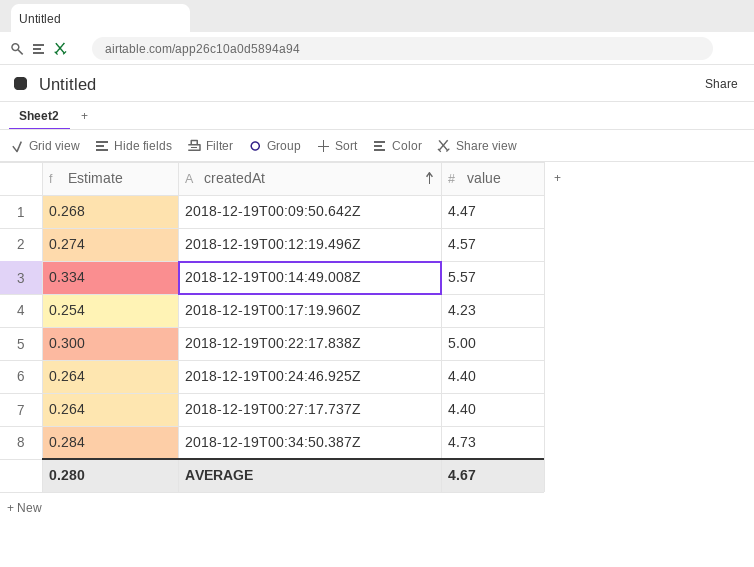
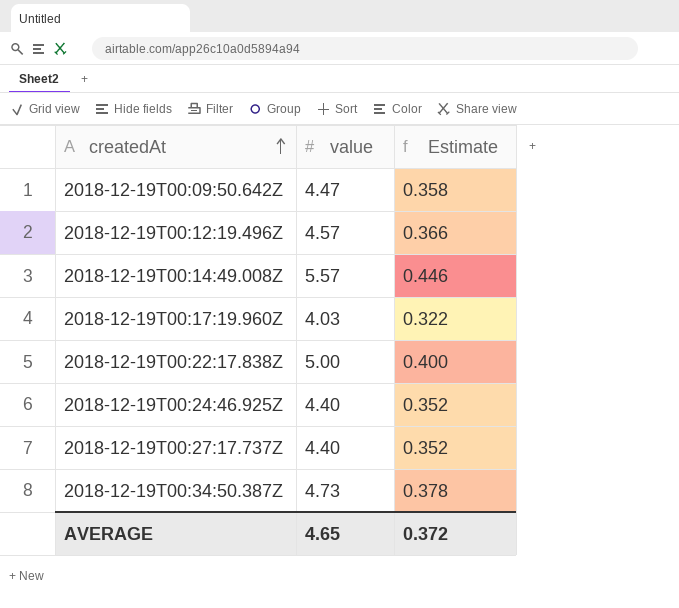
column Estimate | formula: [value] * 0.06 -> [value] * 0.08
column Estimate | position: 1 -> 3
2018-12-19T00:17:19.960Z | value: 4.23 -> 4.03
AVERAGE | value: 4.67 -> 4.65
AVERAGE | Estimate: 0.280 -> 0.372

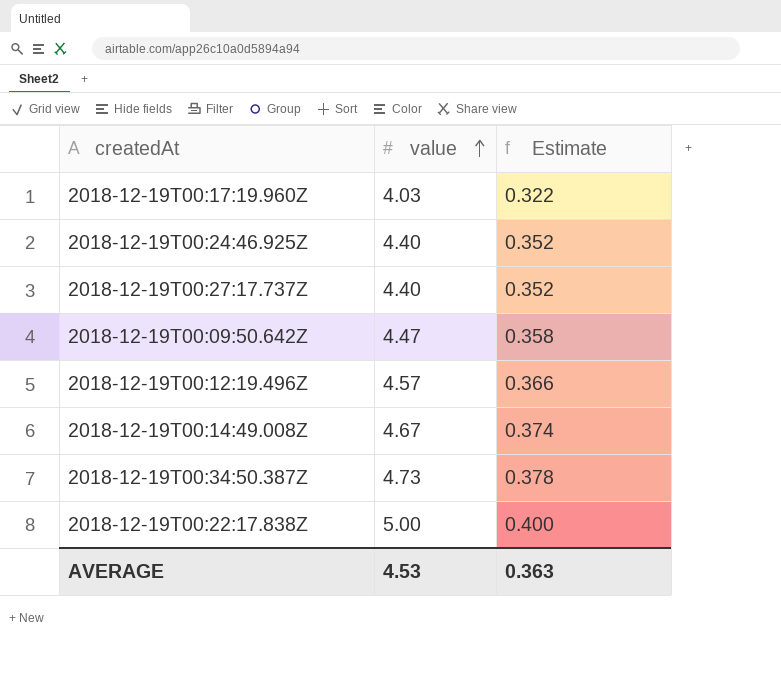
row order: createdAt ascending -> value ascending
2018-12-19T00:14:49.008Z | value: 5.57 -> 4.67
2018-12-19T00:14:49.008Z | Estimate: 0.446 -> 0.374
AVERAGE | value: 4.65 -> 4.53
AVERAGE | Estimate: 0.372 -> 0.363

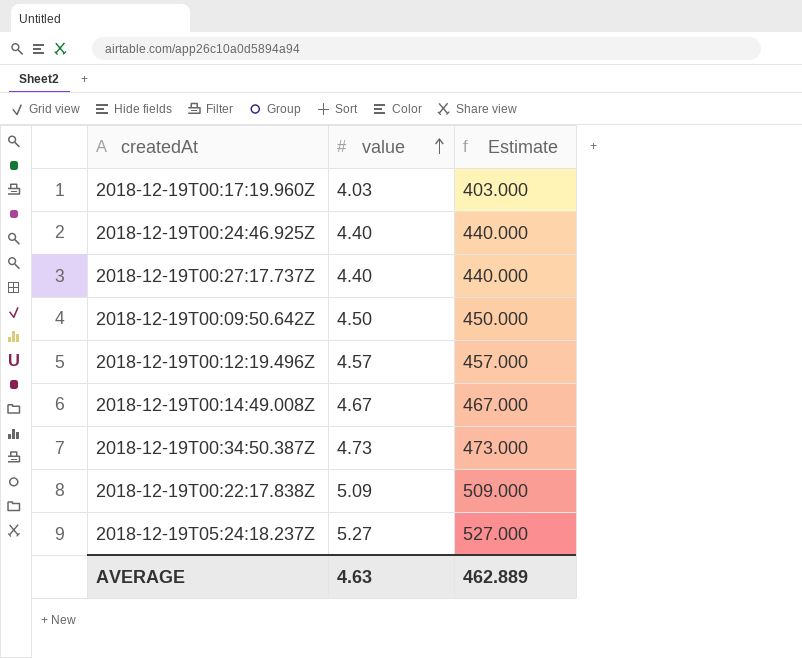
column Estimate | formula: [value] * 0.08 -> [value] * 100
2018-12-19T00:09:50.642Z | value: 4.47 -> 4.50
2018-12-19T00:22:17.838Z | value: 5.00 -> 5.09
row 2018-12-19T05:24:18.237Z: none -> 5.27 | 527.000
AVERAGE | value: 4.53 -> 4.63
AVERAGE | Estimate: 0.363 -> 462.889

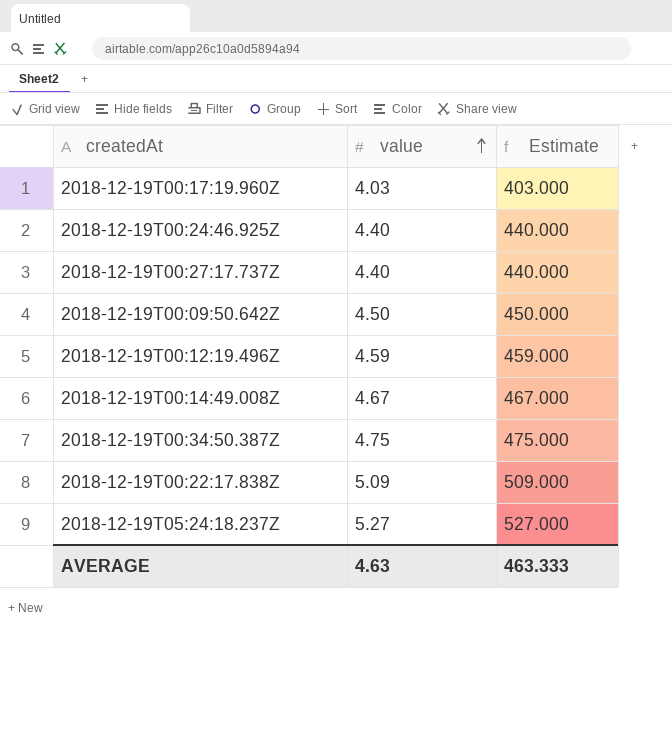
2018-12-19T00:12:19.496Z | value: 4.57 -> 4.59
2018-12-19T00:12:19.496Z | Estimate: 457.000 -> 459.000
2018-12-19T00:34:50.387Z | value: 4.73 -> 4.75
2018-12-19T00:34:50.387Z | Estimate: 473.000 -> 475.000
AVERAGE | Estimate: 462.889 -> 463.333

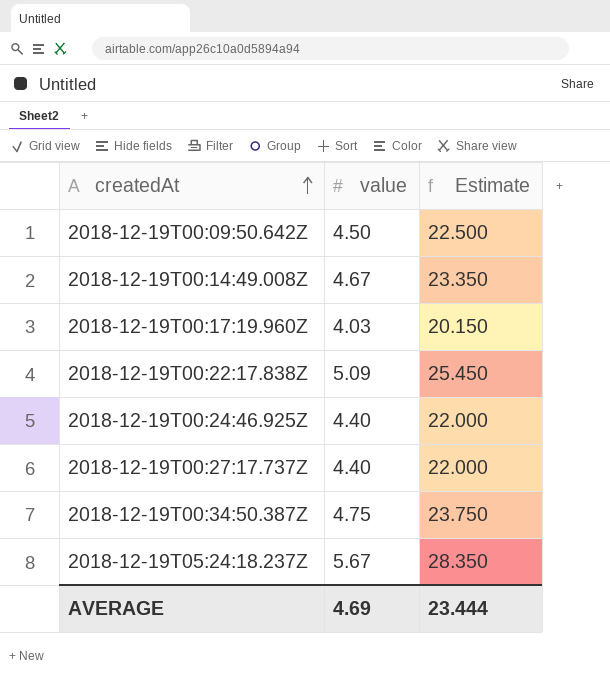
row order: value ascending -> createdAt ascending
column Estimate | formula: [value] * 100 -> [value] * 5
row 2018-12-19T00:12:19.496Z: 4.59 | 459.000 -> none
2018-12-19T05:24:18.237Z | value: 5.27 -> 5.67
AVERAGE | value: 4.63 -> 4.69
AVERAGE | Estimate: 463.333 -> 23.444

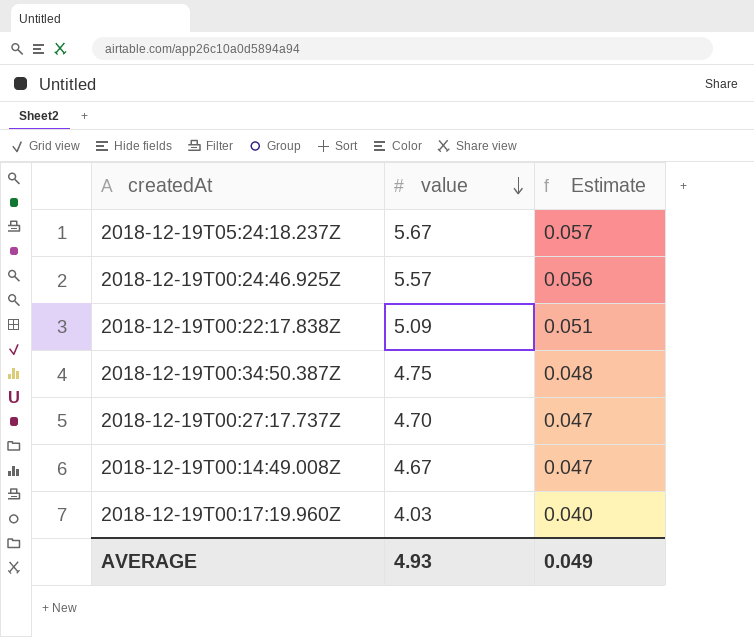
row order: createdAt ascending -> value descending
column Estimate | formula: [value] * 5 -> [value] * 0.01
row 2018-12-19T00:09:50.642Z: 4.50 | 22.500 -> none
2018-12-19T00:24:46.925Z | value: 4.40 -> 5.57
2018-12-19T00:27:17.737Z | value: 4.40 -> 4.70
AVERAGE | value: 4.69 -> 4.93
AVERAGE | Estimate: 23.444 -> 0.049

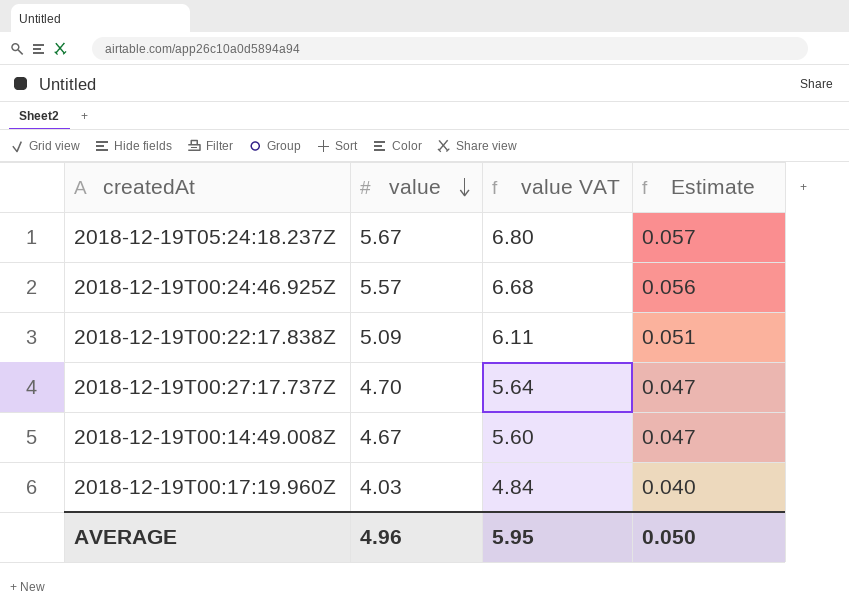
column value VAT | formula: none -> [value] * 1.2
row 2018-12-19T00:34:50.387Z: 4.75 | 0.048 -> none
AVERAGE | value: 4.93 -> 4.96
AVERAGE | Estimate: 0.049 -> 0.050

